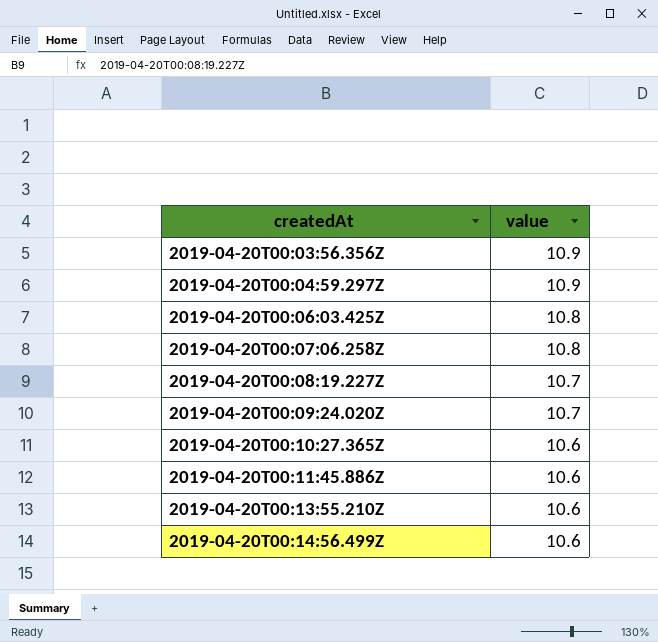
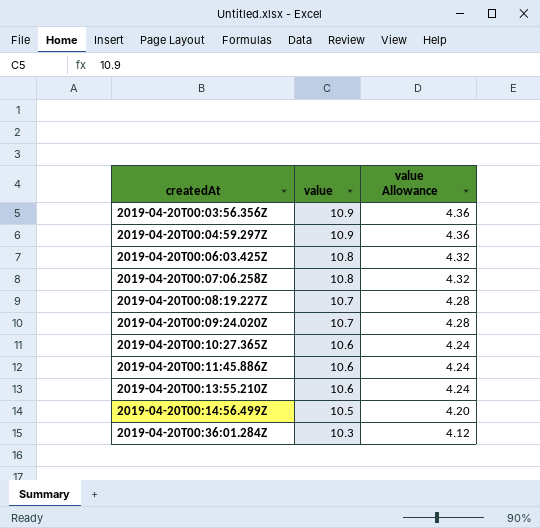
column value Allowance | formula: none -> [value] * 0.4
2019-04-20T00:14:56.499Z | value: 10.6 -> 10.5
row 2019-04-20T00:36:01.284Z: none -> 10.3 | 4.12

